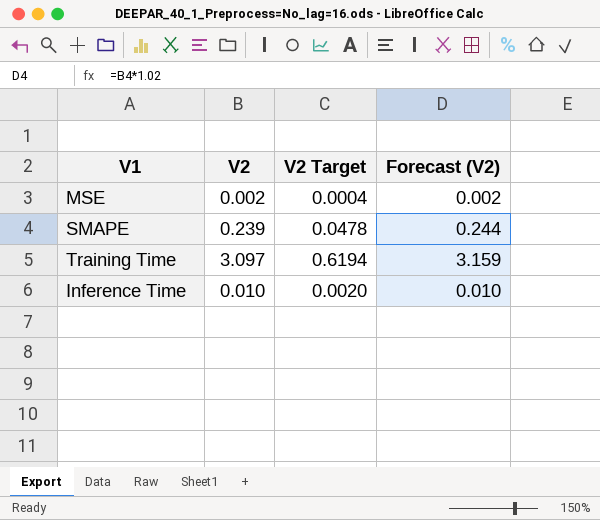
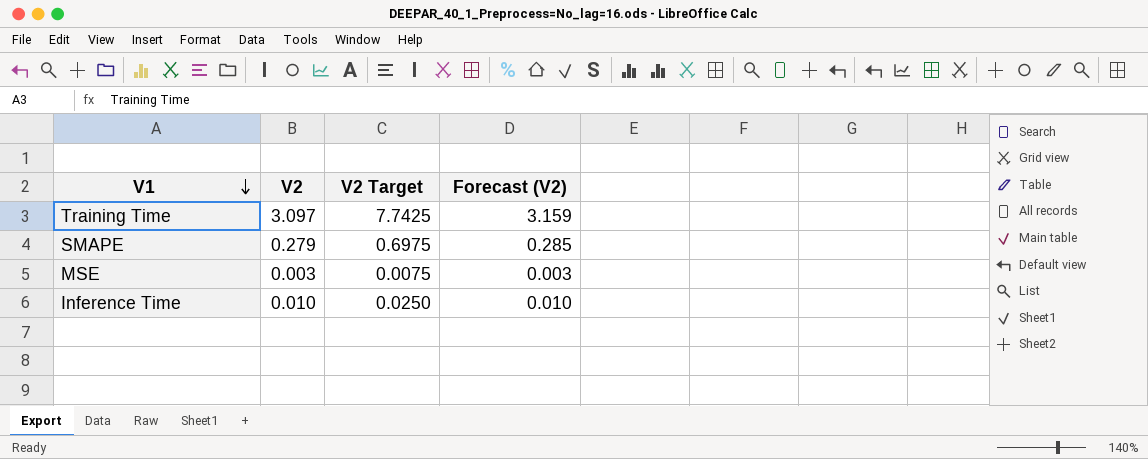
row order: none -> V1 descending
column V2 Target | formula: [V2] * 0.2 -> [V2] * 2.5
SMAPE | V2: 0.239 -> 0.279
SMAPE | Forecast (V2): 0.244 -> 0.285
MSE | V2: 0.002 -> 0.003
MSE | Forecast (V2): 0.002 -> 0.003

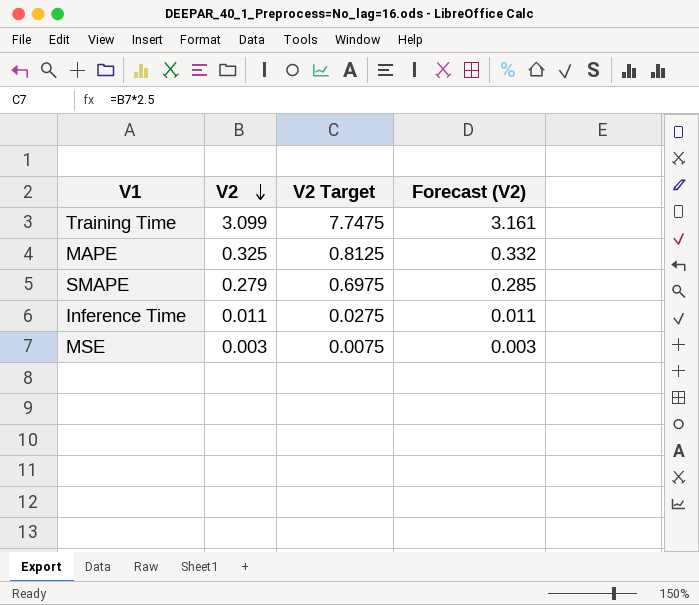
row order: V1 descending -> V2 descending
Training Time | V2: 3.097 -> 3.099
Training Time | V2 Target: 7.7425 -> 7.7475
Training Time | Forecast (V2): 3.159 -> 3.161
row MAPE: none -> 0.325 | 0.8125 | 0.332
Inference Time | V2: 0.010 -> 0.011
Inference Time | V2 Target: 0.0250 -> 0.0275
Inference Time | Forecast (V2): 0.010 -> 0.011

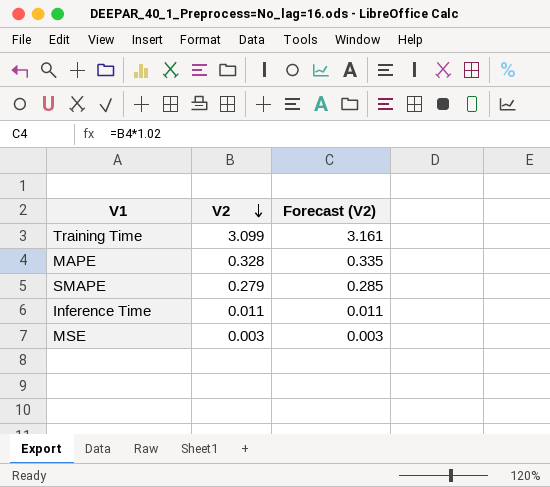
column V2 Target | formula: [V2] * 2.5 -> none
MAPE | V2: 0.325 -> 0.328
MAPE | Forecast (V2): 0.332 -> 0.335

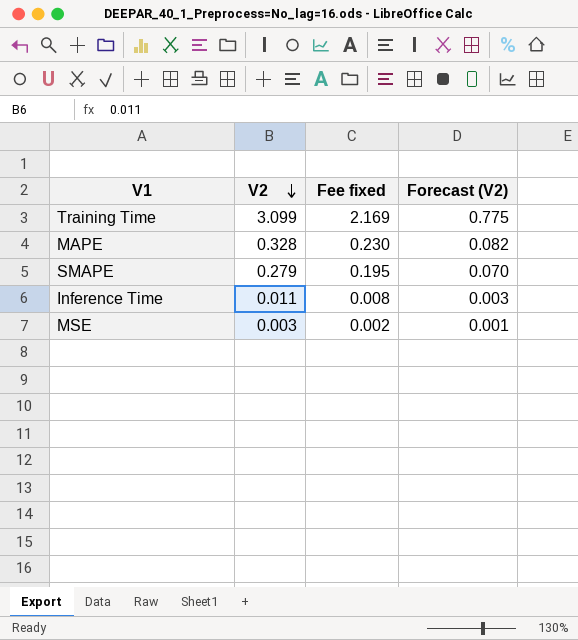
column Fee fixed | formula: none -> [V2] * 0.7
column Forecast (V2) | formula: [V2] * 1.02 -> [V2] * 0.25

